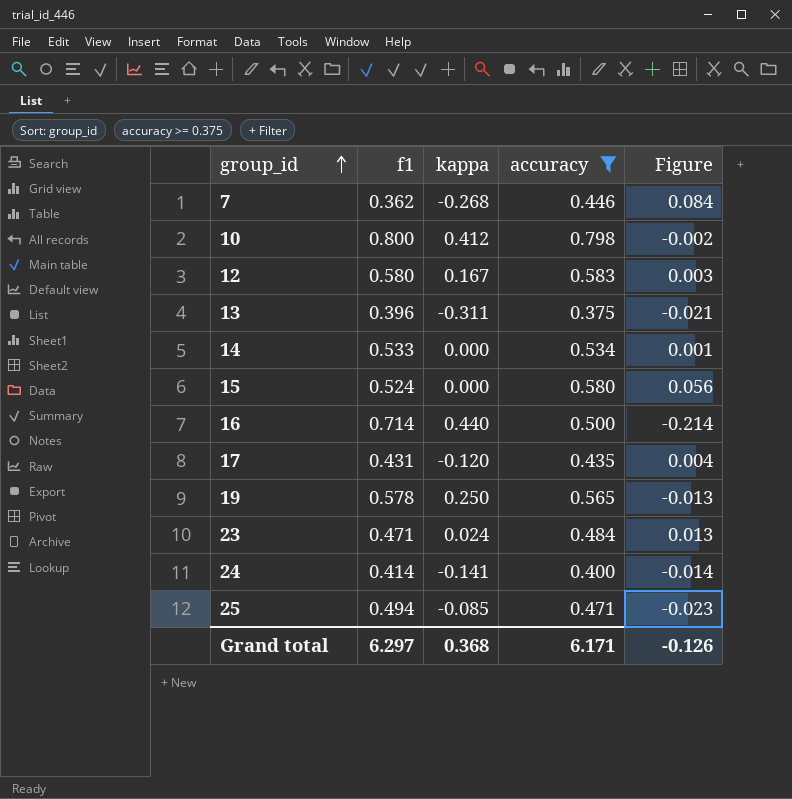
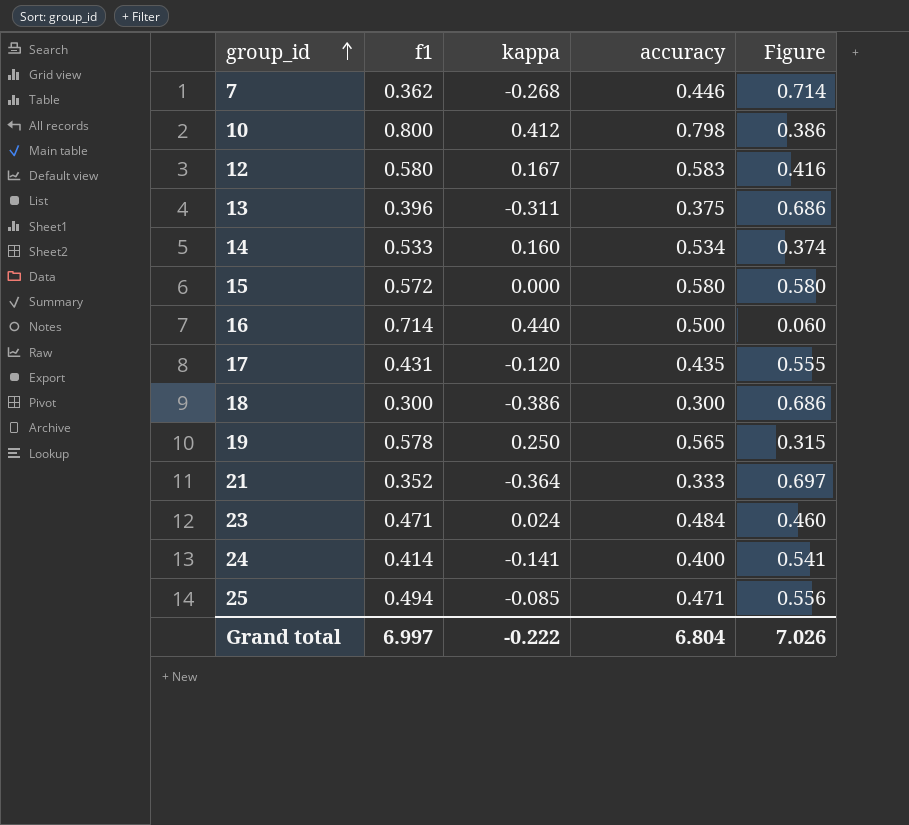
filter: accuracy >= 0.375 -> none
column Figure | formula: [accuracy] - [f1] -> [accuracy] - [kappa]
14 | kappa: 0.000 -> 0.160
15 | f1: 0.524 -> 0.572
Grand total | f1: 6.297 -> 6.997
Grand total | kappa: 0.368 -> -0.222
Grand total | accuracy: 6.171 -> 6.804
Grand total | Figure: -0.126 -> 7.026

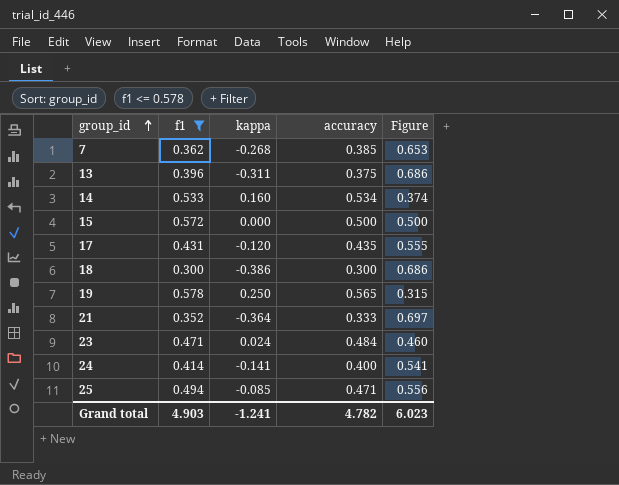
filter: none -> f1 <= 0.578
7 | accuracy: 0.446 -> 0.385
7 | Figure: 0.714 -> 0.653
15 | accuracy: 0.580 -> 0.500
15 | Figure: 0.580 -> 0.500
Grand total | f1: 6.997 -> 4.903
Grand total | kappa: -0.222 -> -1.241
Grand total | accuracy: 6.804 -> 4.782
Grand total | Figure: 7.026 -> 6.023

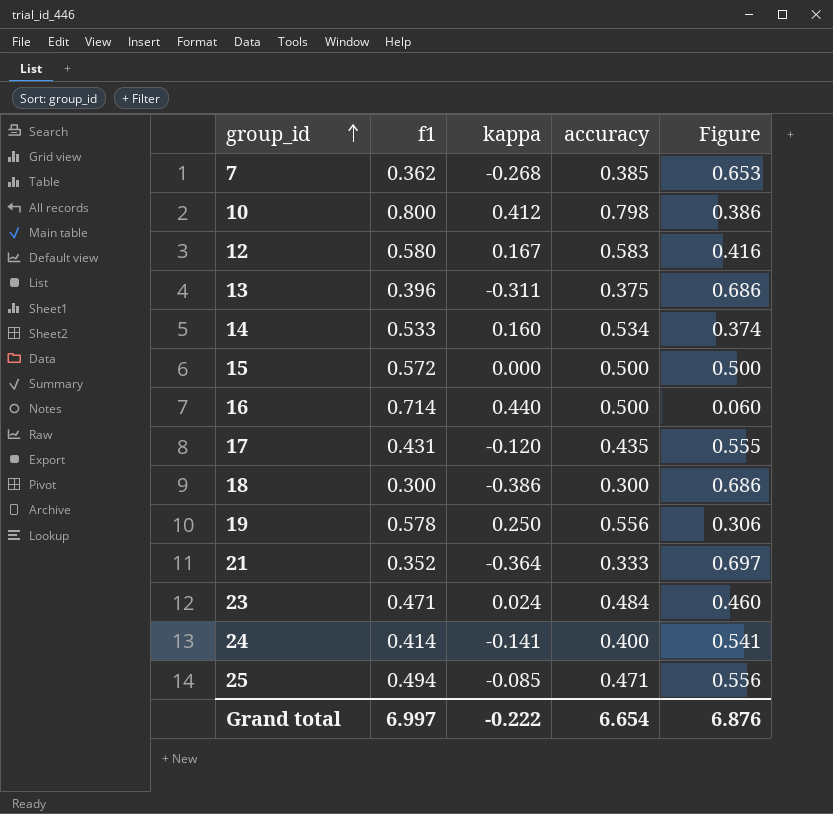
filter: f1 <= 0.578 -> none
19 | accuracy: 0.565 -> 0.556
19 | Figure: 0.315 -> 0.306
Grand total | f1: 4.903 -> 6.997
Grand total | kappa: -1.241 -> -0.222
Grand total | accuracy: 4.782 -> 6.654
Grand total | Figure: 6.023 -> 6.876

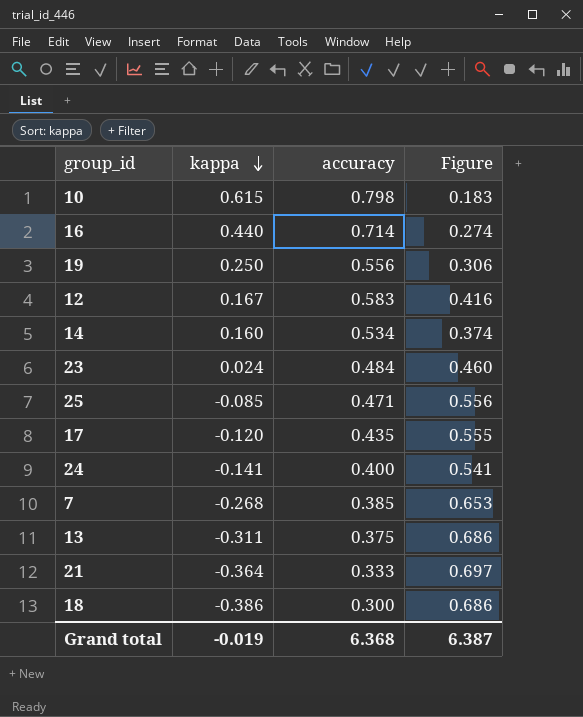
row order: group_id ascending -> kappa descending
column f1 | position: 2 -> none
row 15: 0.572 | 0.000 | 0.500 | 0.500 -> none
10 | kappa: 0.412 -> 0.615
10 | Figure: 0.386 -> 0.183
16 | accuracy: 0.500 -> 0.714
16 | Figure: 0.060 -> 0.274
Grand total | kappa: -0.222 -> -0.019
Grand total | accuracy: 6.654 -> 6.368
Grand total | Figure: 6.876 -> 6.387

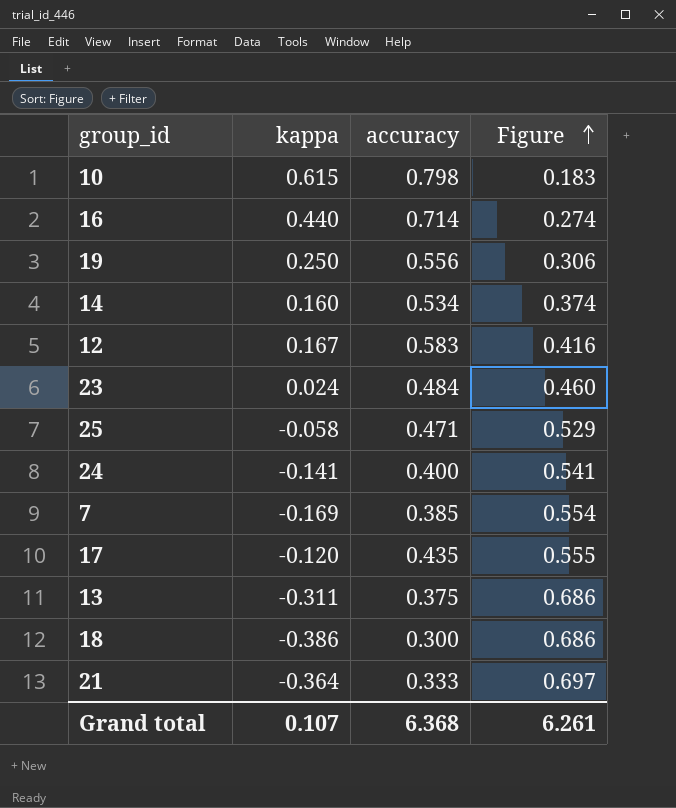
row order: kappa descending -> Figure ascending
25 | kappa: -0.085 -> -0.058
25 | Figure: 0.556 -> 0.529
7 | kappa: -0.268 -> -0.169
7 | Figure: 0.653 -> 0.554
Grand total | kappa: -0.019 -> 0.107
Grand total | Figure: 6.387 -> 6.261

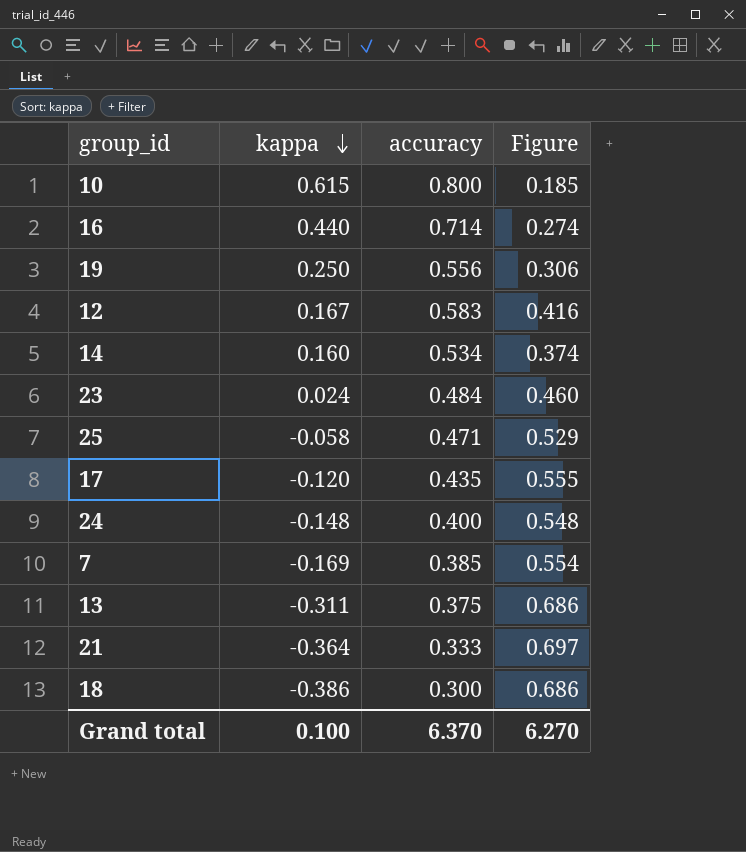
row order: Figure ascending -> kappa descending
10 | accuracy: 0.798 -> 0.800
10 | Figure: 0.183 -> 0.185
24 | kappa: -0.141 -> -0.148
24 | Figure: 0.541 -> 0.548
Grand total | kappa: 0.107 -> 0.100
Grand total | accuracy: 6.368 -> 6.370
Grand total | Figure: 6.261 -> 6.270

